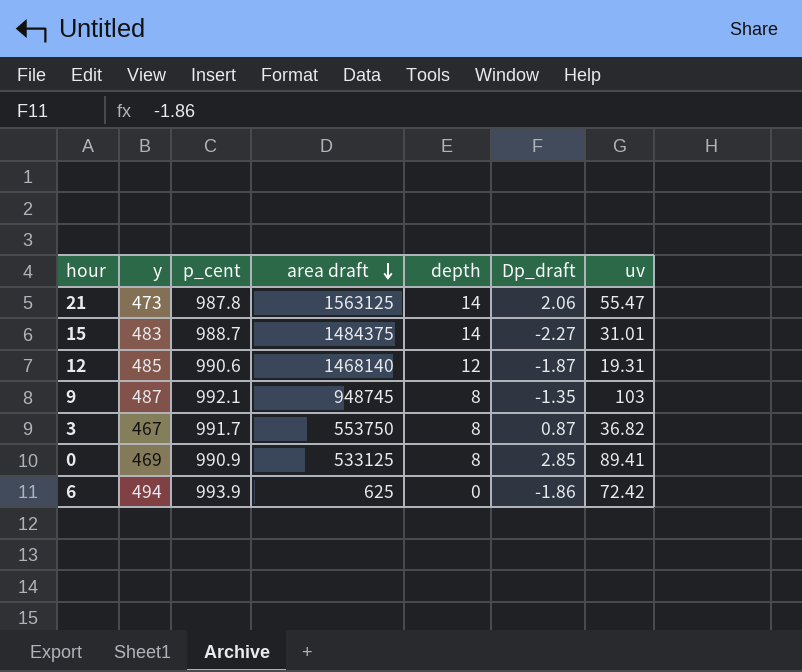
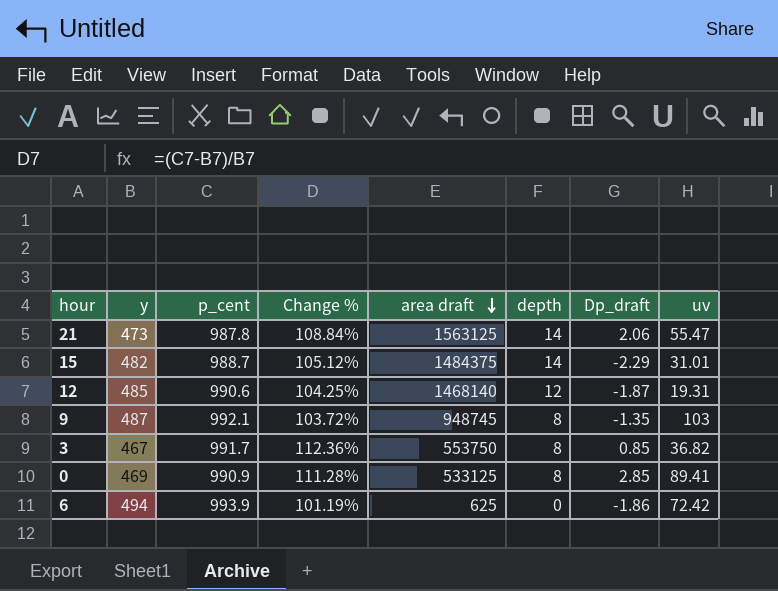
column Change % | formula: none -> ([p_cent] - [y]) / [y]
15 | y: 483 -> 482
15 | Dp_draft: -2.27 -> -2.29
3 | Dp_draft: 0.87 -> 0.85

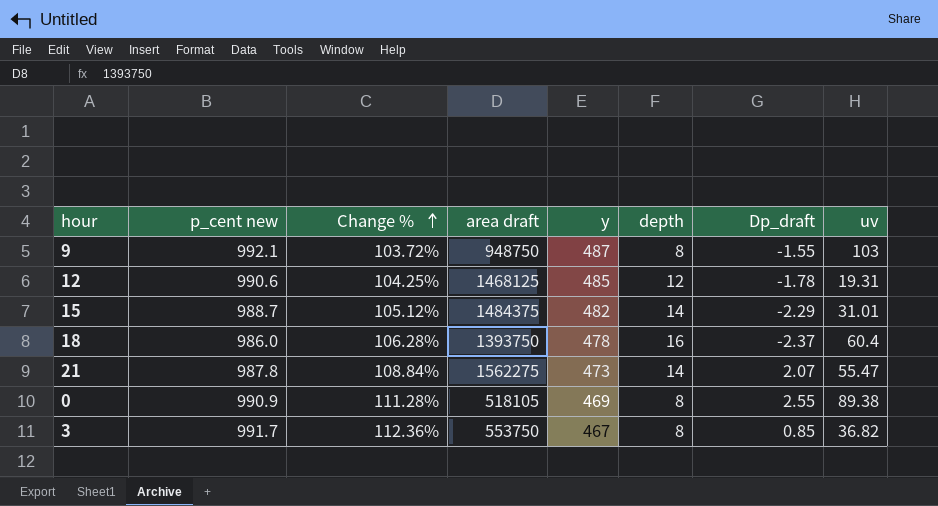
row order: area draft descending -> Change % ascending
column name: p_cent -> p_cent new
column y | position: 2 -> 5
row 6: 494 | 993.9 | 101.19% | 625 | 0 | -1.86 | 72.42 -> none
9 | area draft: 948745 -> 948750
9 | Dp_draft: -1.35 -> -1.55
12 | area draft: 1468140 -> 1468125
12 | Dp_draft: -1.87 -> -1.78
row 18: none -> 986.0 | 106.28% | 1393750 | 478 | 16 | -2.37 | 60.4
21 | area draft: 1563125 -> 1562275
21 | Dp_draft: 2.06 -> 2.07
0 | area draft: 533125 -> 518105
0 | Dp_draft: 2.85 -> 2.55
0 | uv: 89.41 -> 89.38

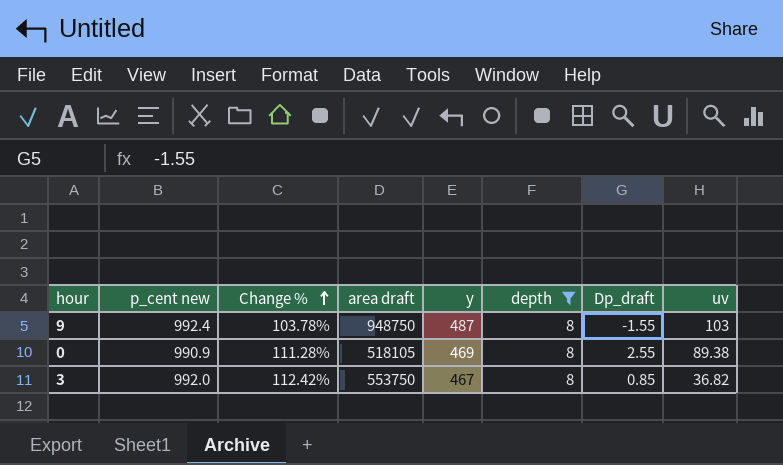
filter: none -> depth = 8
9 | p_cent new: 992.1 -> 992.4
9 | Change %: 103.72% -> 103.78%
3 | p_cent new: 991.7 -> 992.0
3 | Change %: 112.36% -> 112.42%

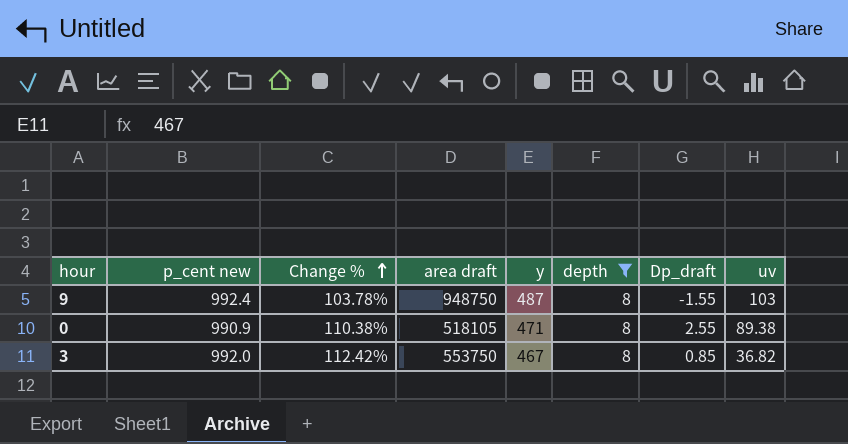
0 | Change %: 111.28% -> 110.38%
0 | y: 469 -> 471

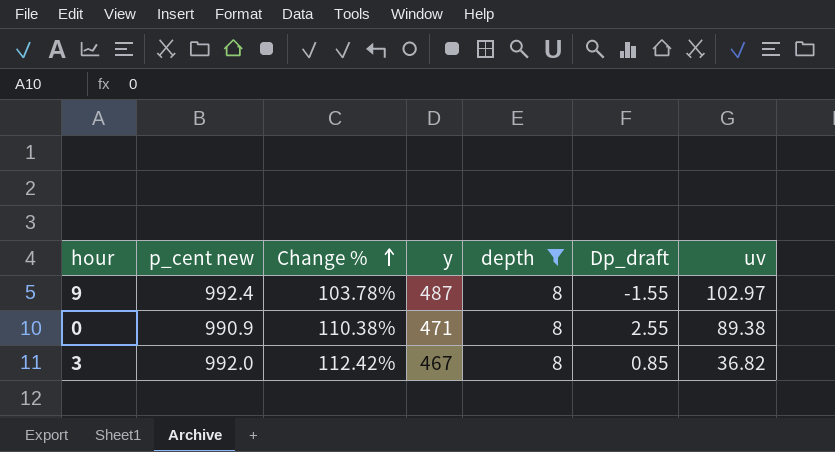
column area draft | position: 4 -> none
9 | uv: 103 -> 102.97

